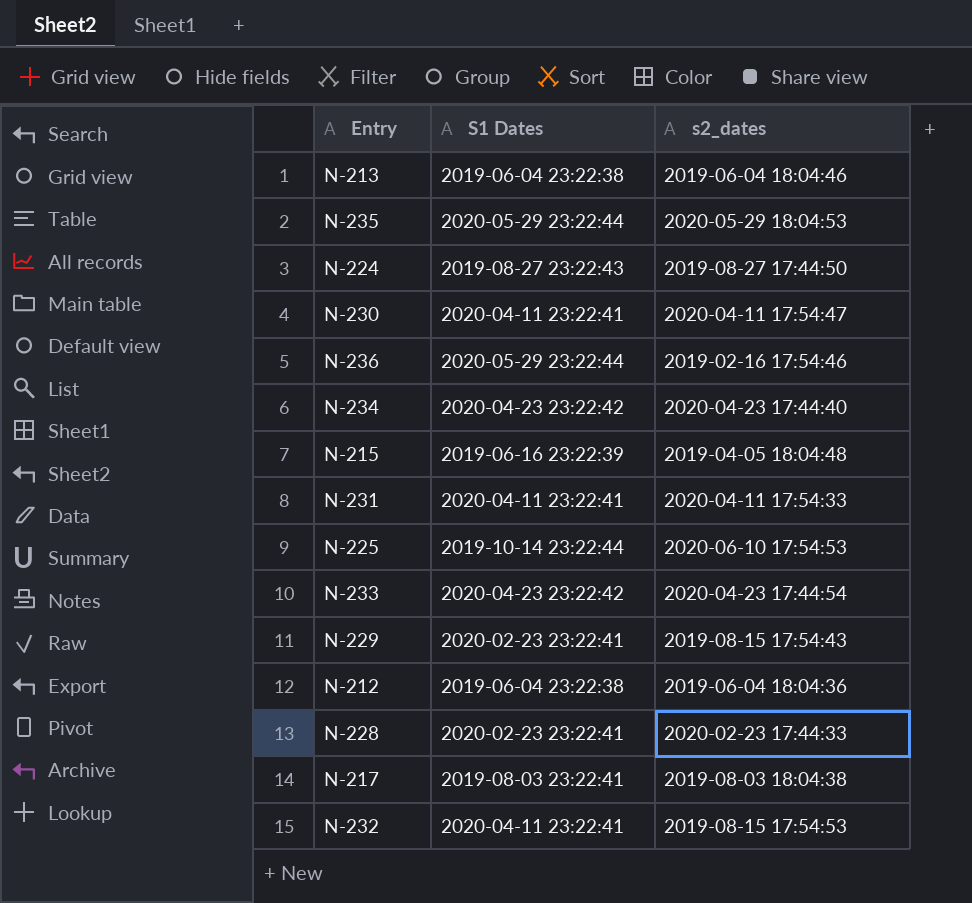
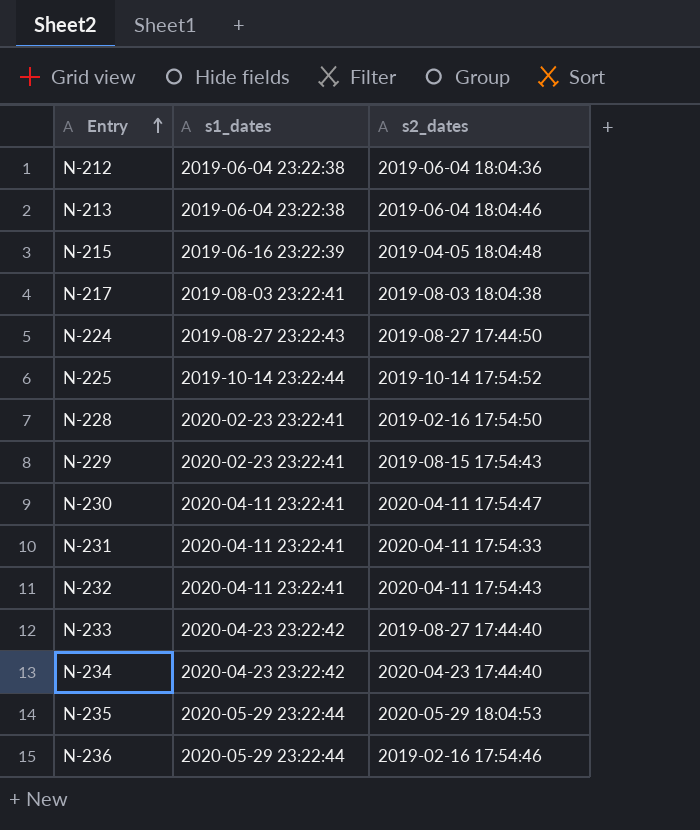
row order: none -> Entry ascending
column name: S1 Dates -> s1_dates
N-225 | s2_dates: 2020-06-10 17:54:53 -> 2019-10-14 17:54:52
N-228 | s2_dates: 2020-02-23 17:44:33 -> 2019-02-16 17:54:50
N-232 | s2_dates: 2019-08-15 17:54:53 -> 2020-04-11 17:54:43
N-233 | s2_dates: 2020-04-23 17:44:54 -> 2019-08-27 17:44:40

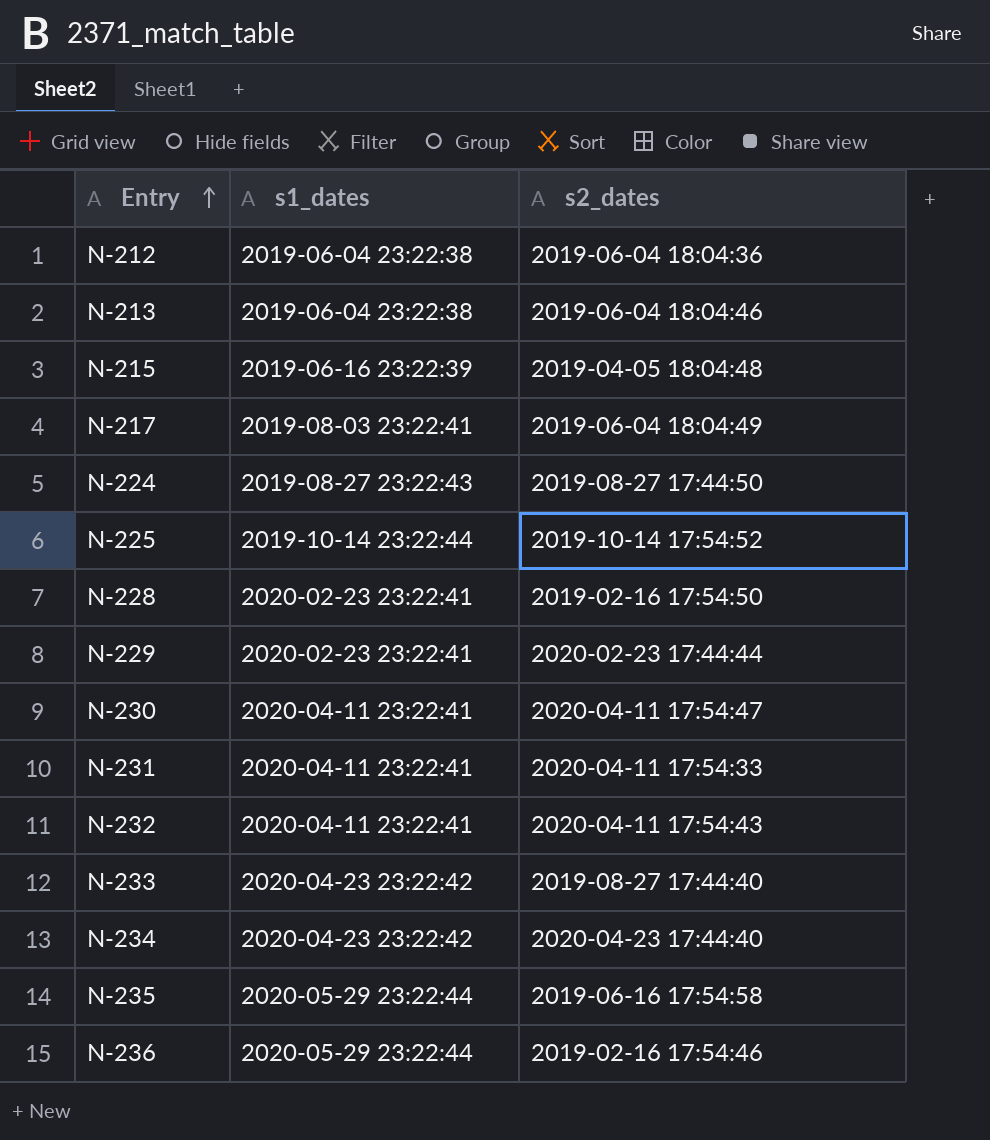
N-217 | s2_dates: 2019-08-03 18:04:38 -> 2019-06-04 18:04:49
N-229 | s2_dates: 2019-08-15 17:54:43 -> 2020-02-23 17:44:44
N-235 | s2_dates: 2020-05-29 18:04:53 -> 2019-06-16 17:54:58

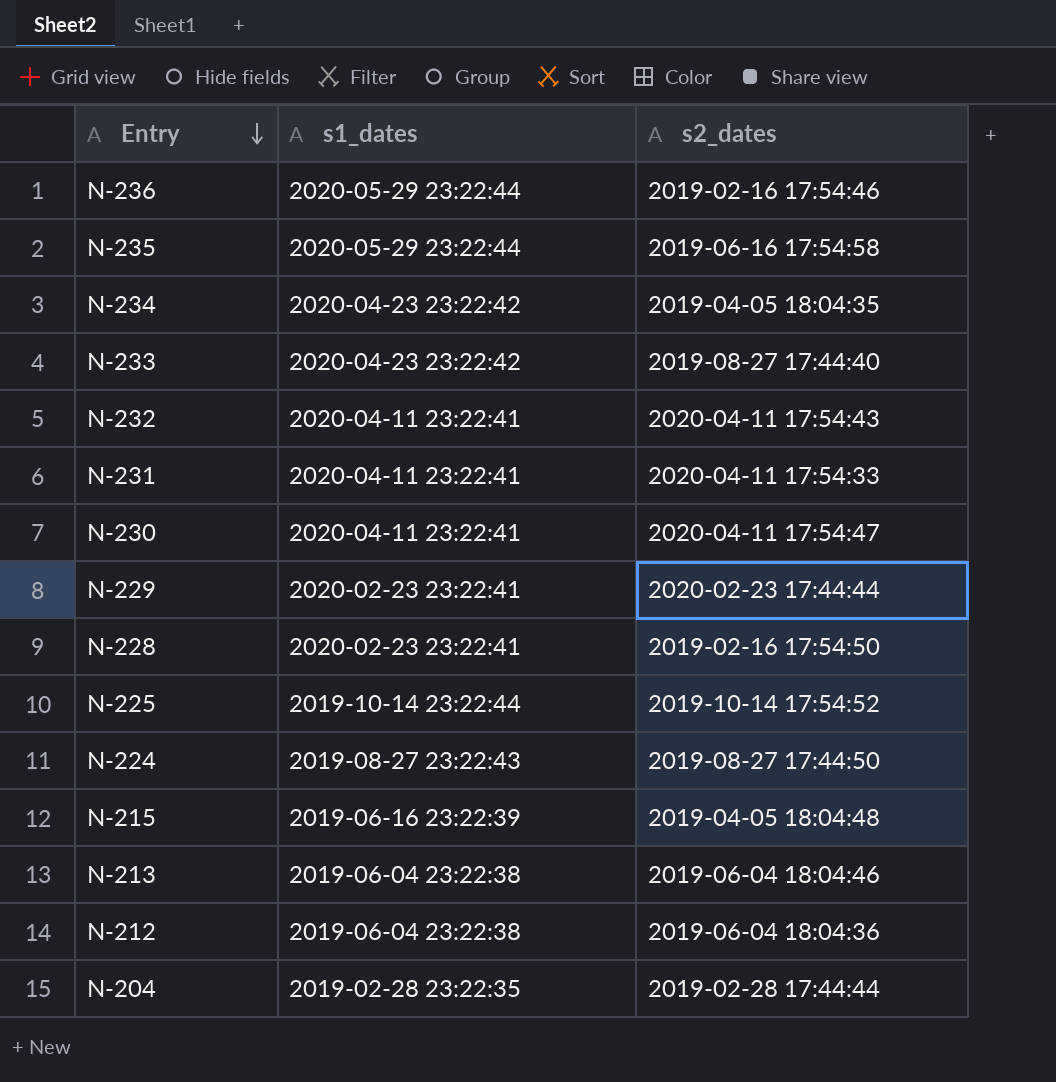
row order: Entry ascending -> Entry descending
row N-217: 2019-08-03 23:22:41 | 2019-06-04 18:04:49 -> none
N-234 | s2_dates: 2020-04-23 17:44:40 -> 2019-04-05 18:04:35
row N-204: none -> 2019-02-28 23:22:35 | 2019-02-28 17:44:44

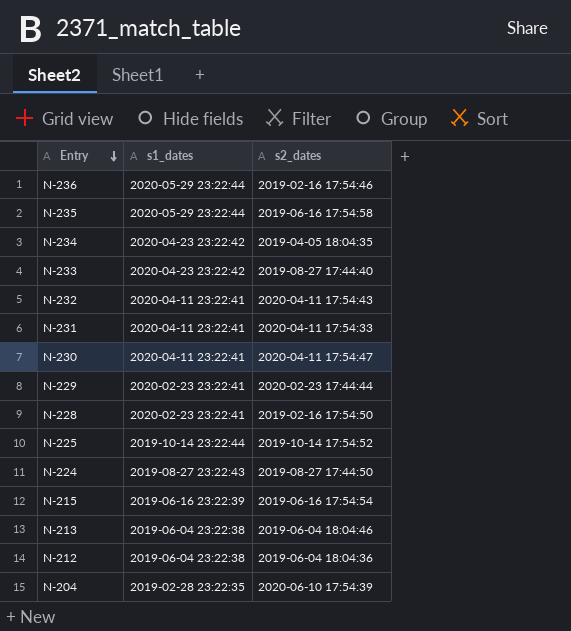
N-215 | s2_dates: 2019-04-05 18:04:48 -> 2019-06-16 17:54:54
N-204 | s2_dates: 2019-02-28 17:44:44 -> 2020-06-10 17:54:39

